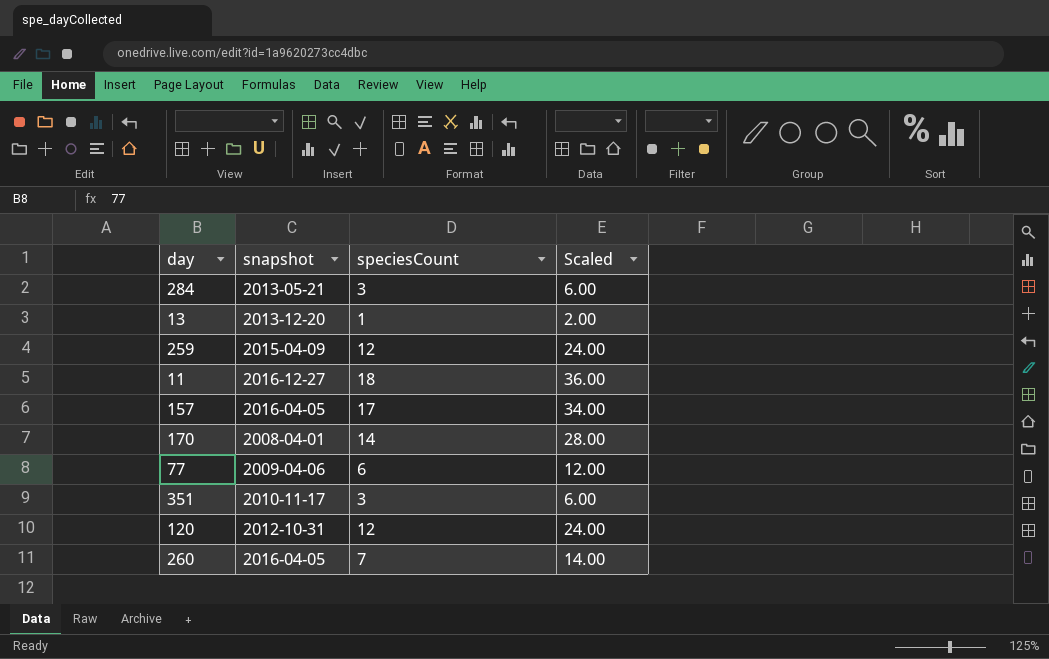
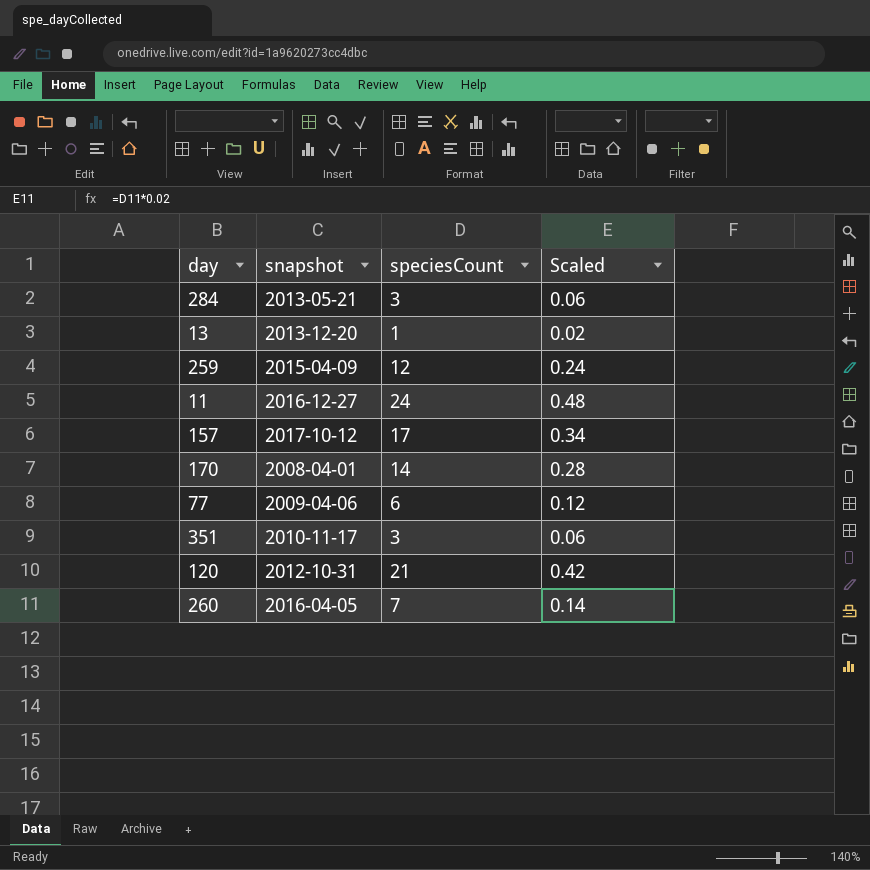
column Scaled | formula: [speciesCount] * 2 -> [speciesCount] * 0.02
11 | speciesCount: 18 -> 24
157 | snapshot: 2016-04-05 -> 2017-10-12
120 | speciesCount: 12 -> 21

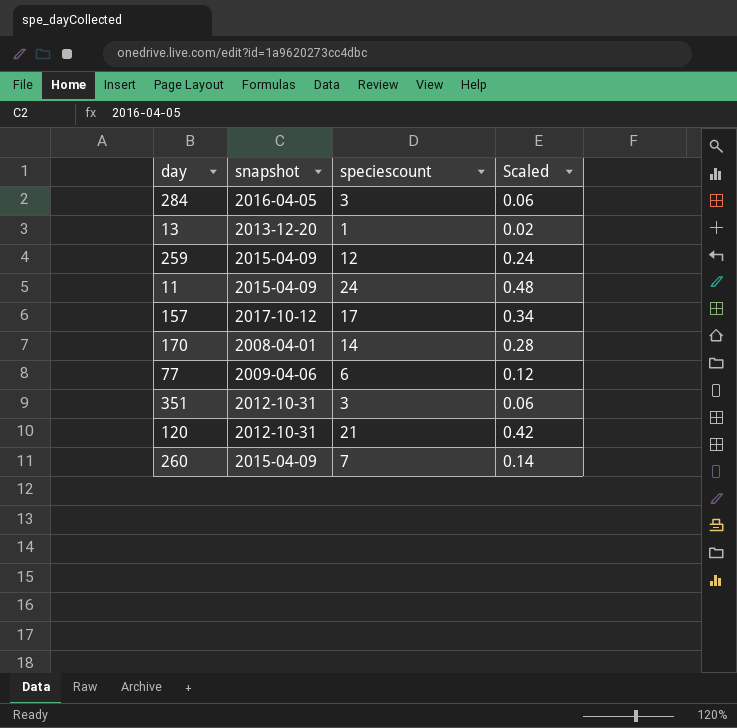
column name: speciesCount -> speciescount
284 | snapshot: 2013-05-21 -> 2016-04-05
11 | snapshot: 2016-12-27 -> 2015-04-09
351 | snapshot: 2010-11-17 -> 2012-10-31
260 | snapshot: 2016-04-05 -> 2015-04-09

